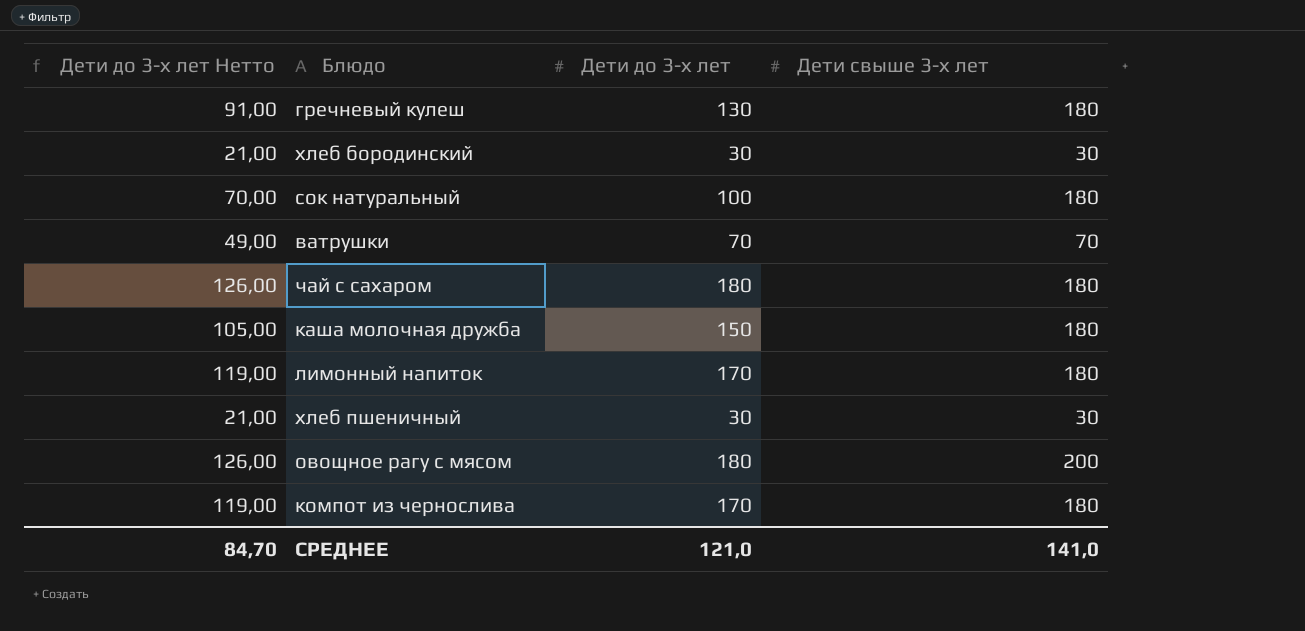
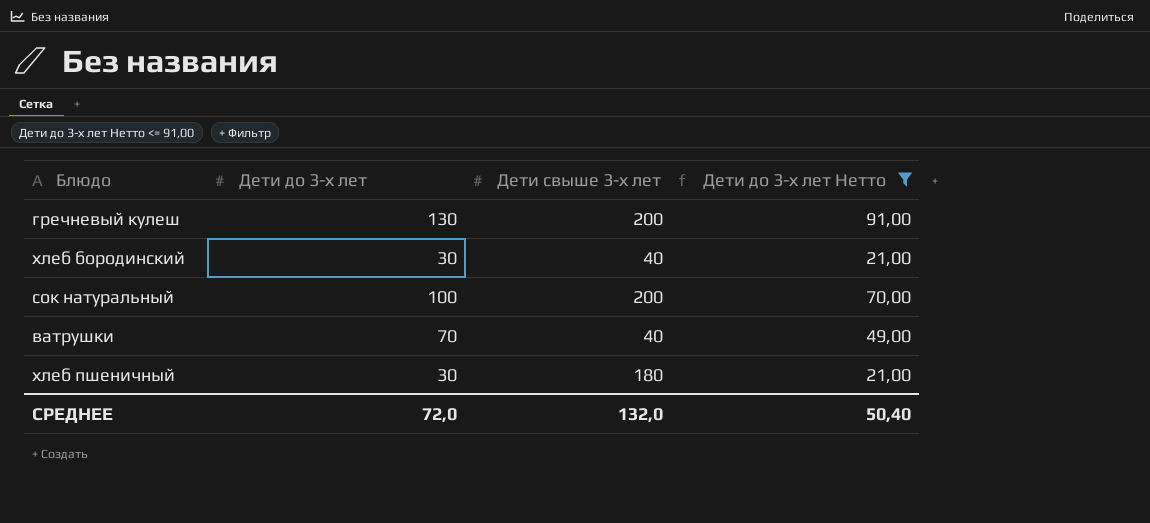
filter: none -> Дети до 3-х лет Нетто <= 91,00
column Дети до 3-х лет Нетто | position: 1 -> 4
гречневый кулеш | Дети свыше 3-х лет: 180 -> 200
хлеб бородинский | Дети свыше 3-х лет: 30 -> 40
сок натуральный | Дети свыше 3-х лет: 180 -> 200
ватрушки | Дети свыше 3-х лет: 70 -> 40
хлеб пшеничный | Дети свыше 3-х лет: 30 -> 180
СРЕДНЕЕ | Дети до 3-х лет: 121,0 -> 72,0
СРЕДНЕЕ | Дети свыше 3-х лет: 141,0 -> 132,0
СРЕДНЕЕ | Дети до 3-х лет Нетто: 84,70 -> 50,40

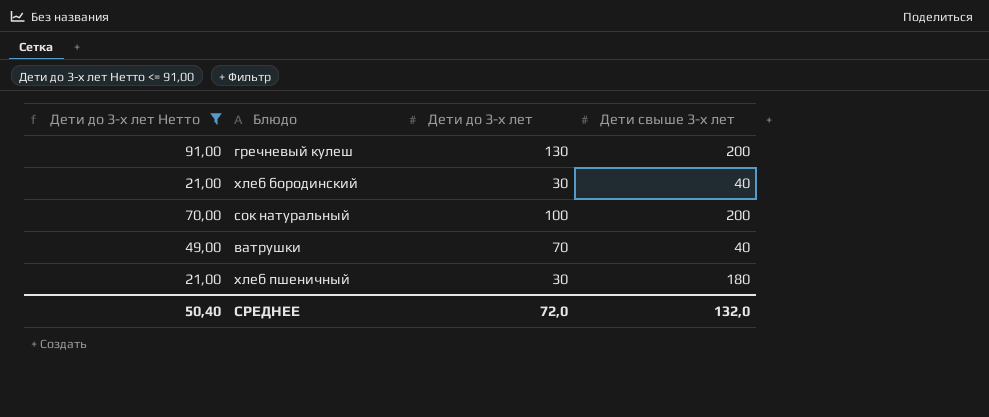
column Дети до 3-х лет Нетто | position: 4 -> 1

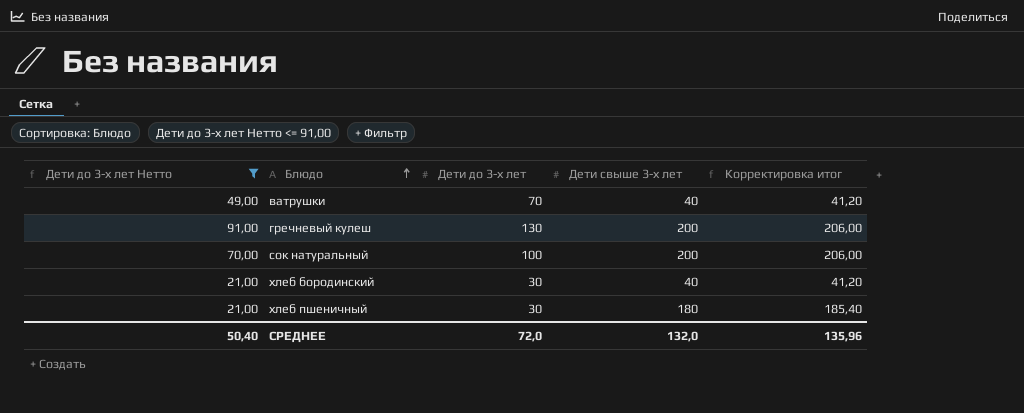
row order: none -> Блюдо ascending
column Корректировка итог | formula: none -> [Дети свыше 3-х лет] * 1,03

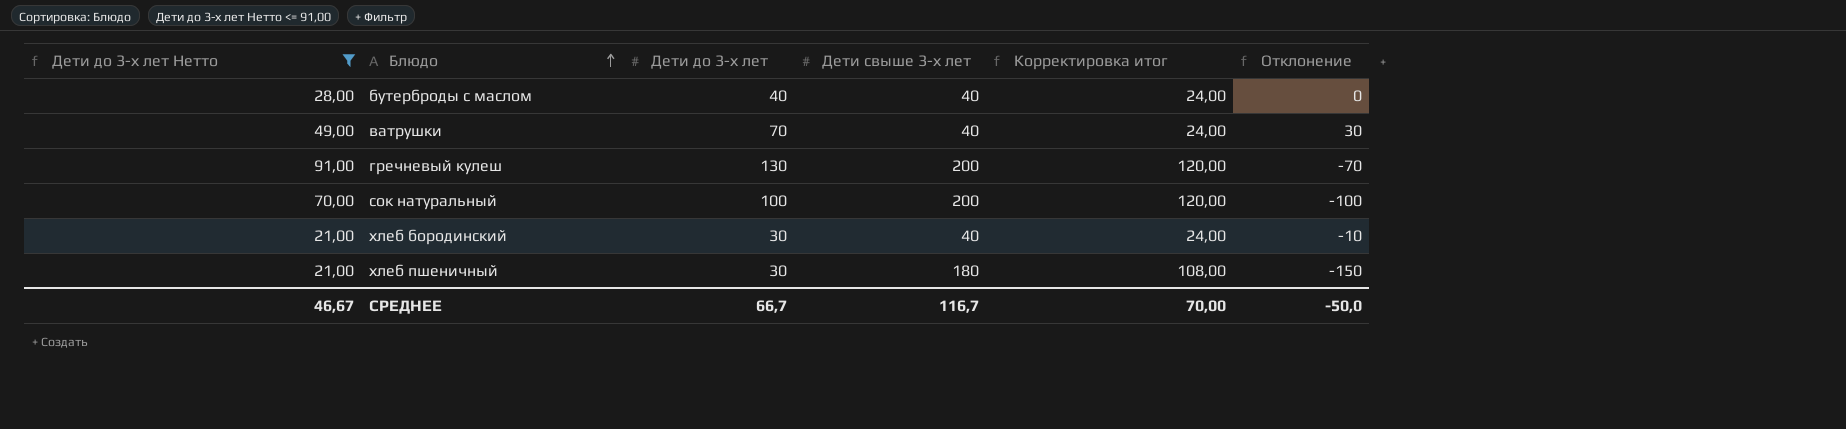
column Корректировка итог | formula: [Дети свыше 3-х лет] * 1,03 -> [Дети свыше 3-х лет] * 0,6
column Отклонение | formula: none -> [Дети до 3-х лет] - [Дети свыше 3-х лет]
row бутерброды с маслом: none -> 28,00 | 40 | 40 | 24,00 | 0
СРЕДНЕЕ | Дети до 3-х лет Нетто: 50,40 -> 46,67
СРЕДНЕЕ | Дети до 3-х лет: 72,0 -> 66,7
СРЕДНЕЕ | Дети свыше 3-х лет: 132,0 -> 116,7
СРЕДНЕЕ | Корректировка итог: 135,96 -> 70,00

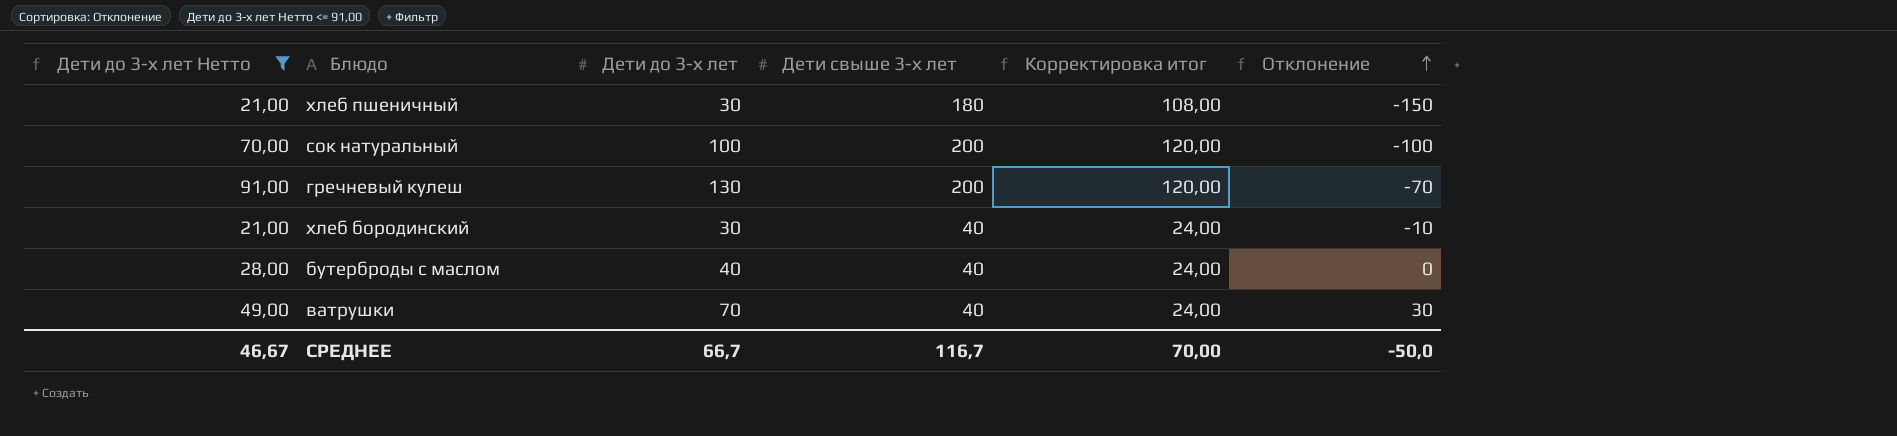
row order: Блюдо ascending -> Отклонение ascending

